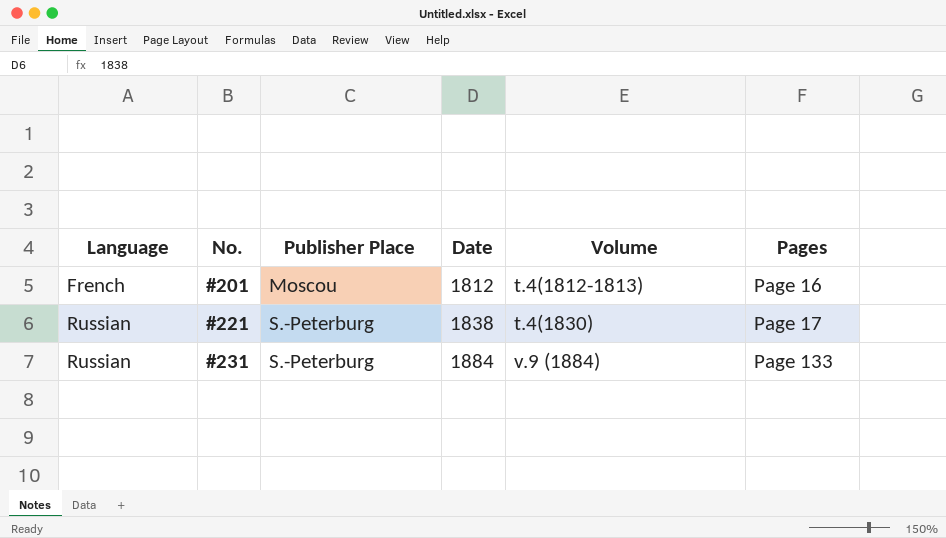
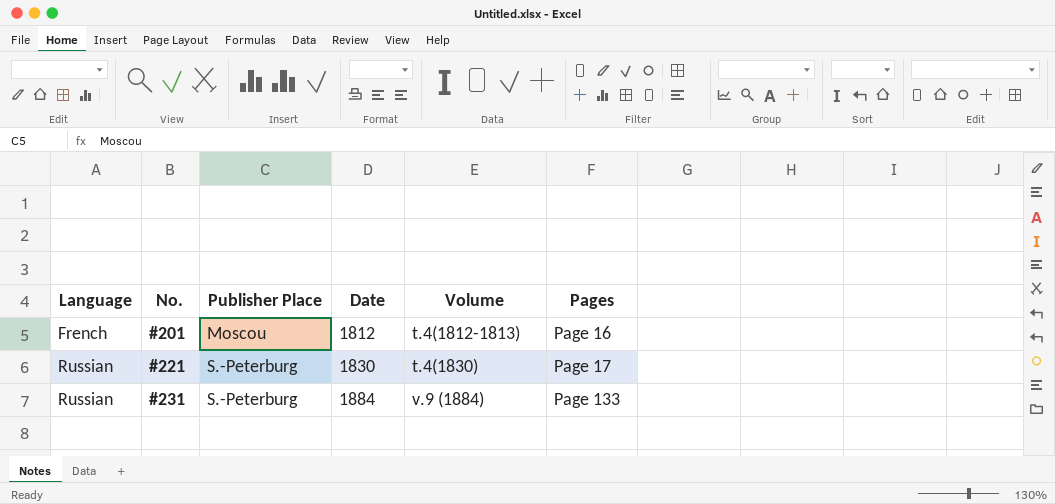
#221 | Date: 1838 -> 1830

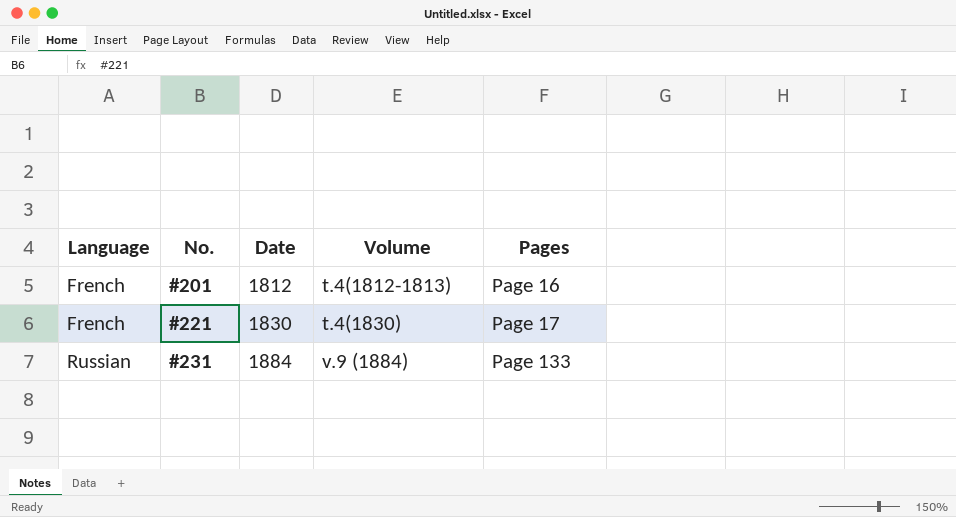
column Publisher Place | position: 3 -> none
#221 | Language: Russian -> French

